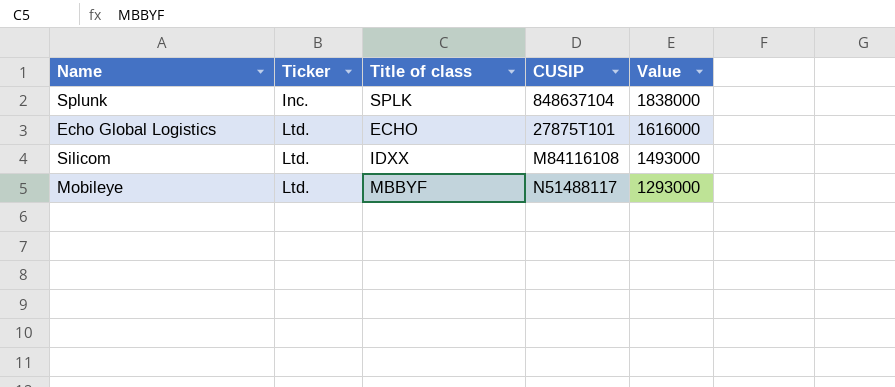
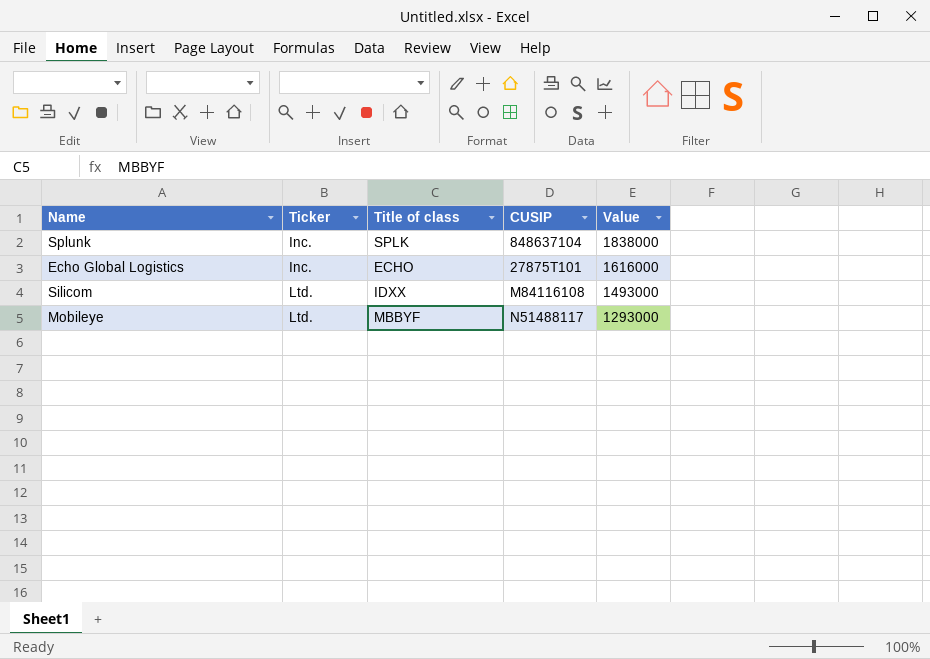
Echo Global Logistics | Ticker: Ltd. -> Inc.

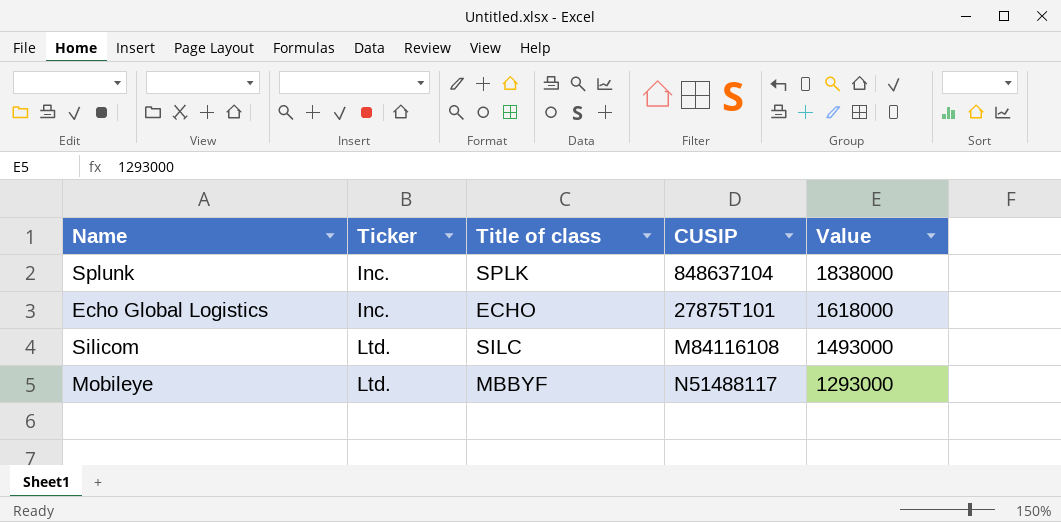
Echo Global Logistics | Value: 1616000 -> 1618000
Silicom | Title of class: IDXX -> SILC

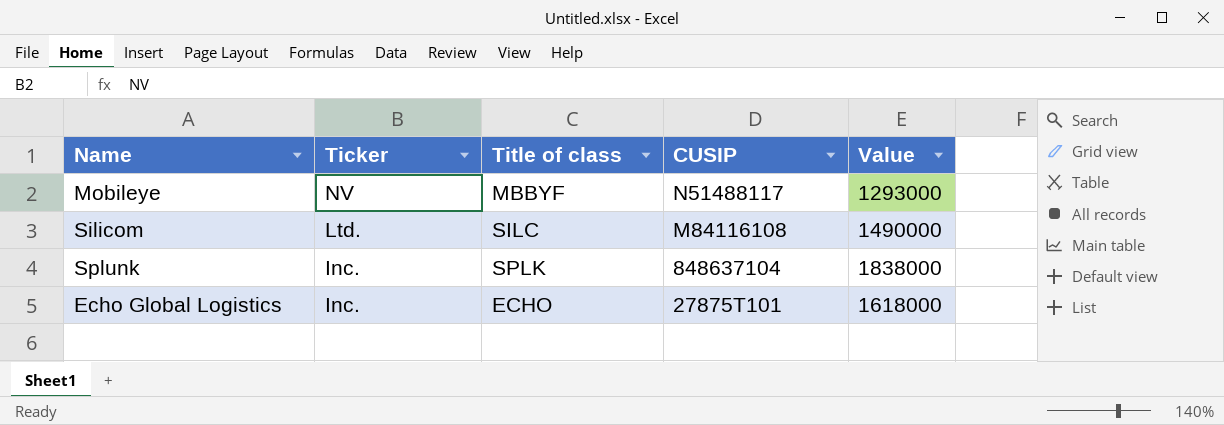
row order: Ticker ascending -> Ticker descending
Mobileye | Ticker: Ltd. -> NV
Silicom | Value: 1493000 -> 1490000

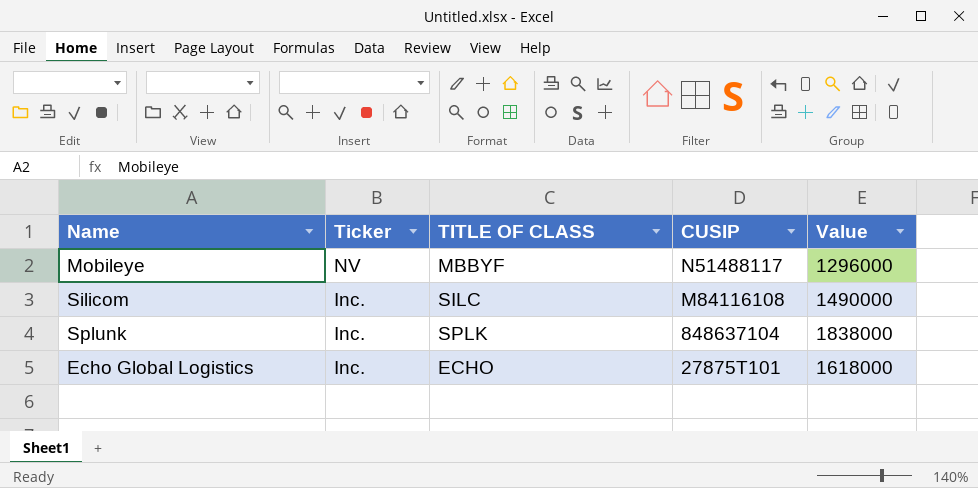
column name: Title of class -> TITLE OF CLASS
Mobileye | Value: 1293000 -> 1296000
Silicom | Ticker: Ltd. -> Inc.

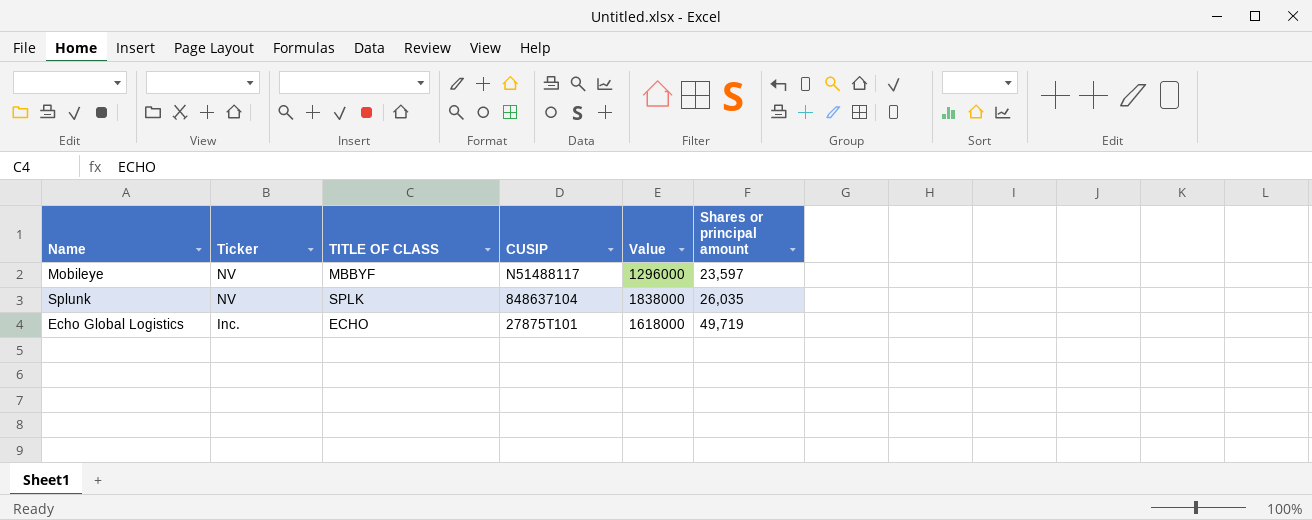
column Shares or principal amount | position: none -> 6
row Silicom: Inc. | SILC | M84116108 | 1490000 -> none
Splunk | Ticker: Inc. -> NV

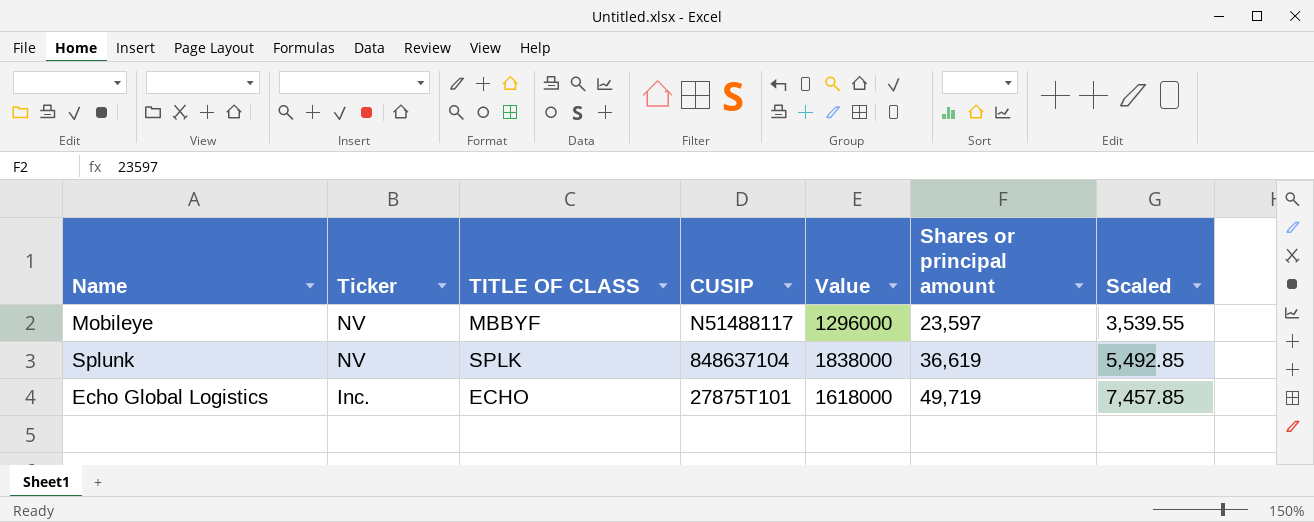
column Scaled | formula: none -> [Shares or principal amount] * 0.15
Splunk | Shares or principal amount: 26,035 -> 36,619

